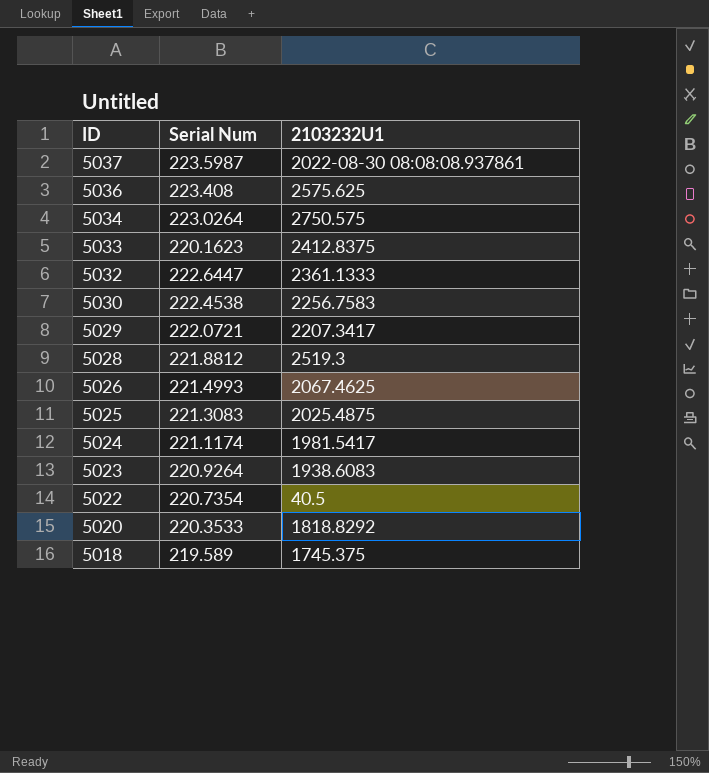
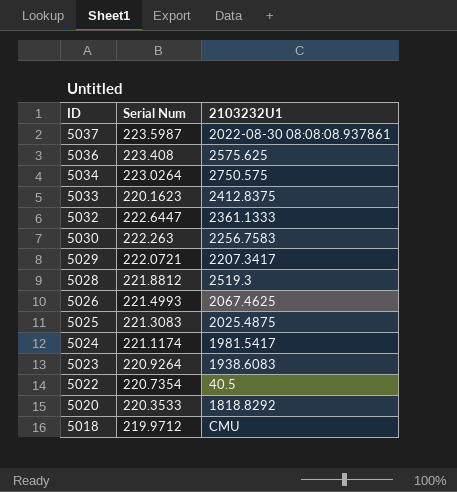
5030 | Serial Num: 222.4538 -> 222.263
5018 | Serial Num: 219.589 -> 219.9712
5018 | 2103232U1: 1745.375 -> CMU

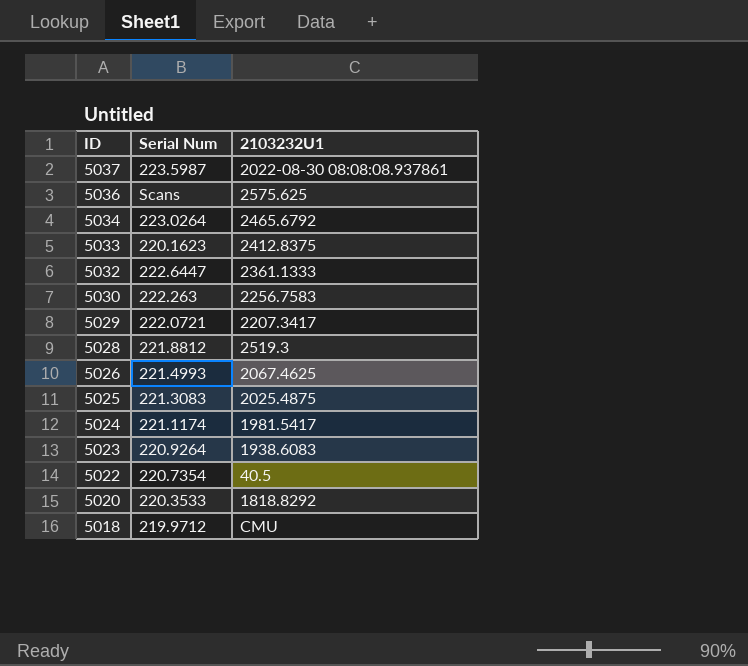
5036 | Serial Num: 223.408 -> Scans
5034 | 2103232U1: 2750.575 -> 2465.6792

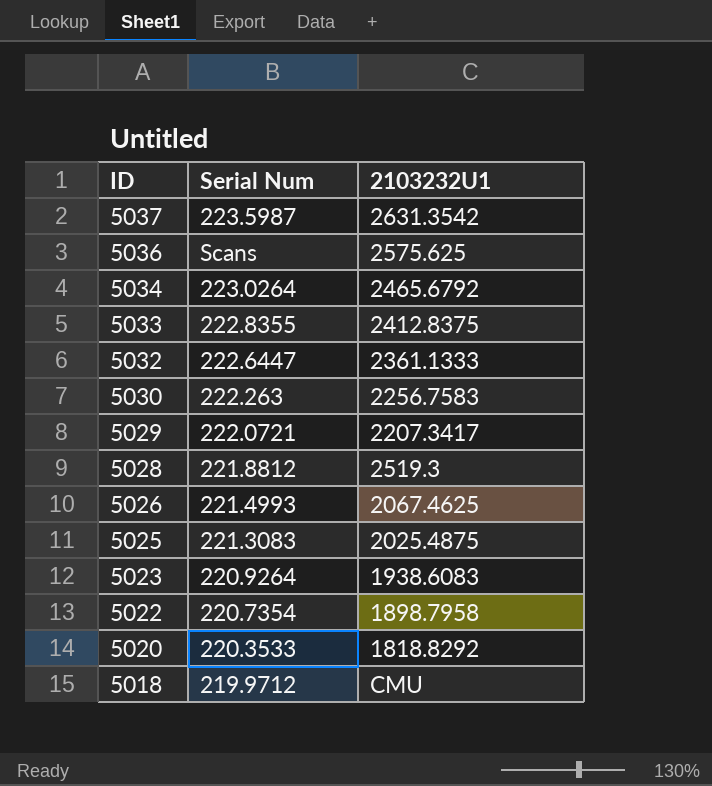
row 5024: 221.1174 | 1981.5417 -> none
5037 | 2103232U1: 2022-08-30 08:08:08.937861 -> 2631.3542
5033 | Serial Num: 220.1623 -> 222.8355
5022 | 2103232U1: 40.5 -> 1898.7958

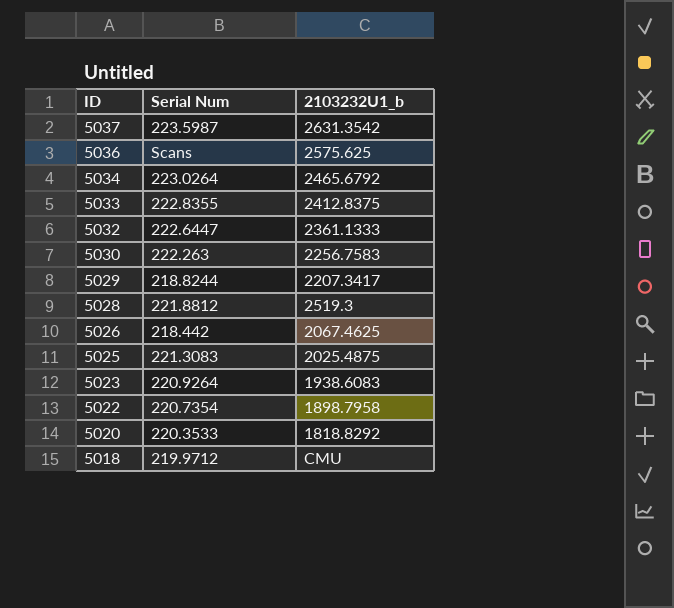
column name: 2103232U1 -> 2103232U1_b
5029 | Serial Num: 222.0721 -> 218.8244
5026 | Serial Num: 221.4993 -> 218.442

